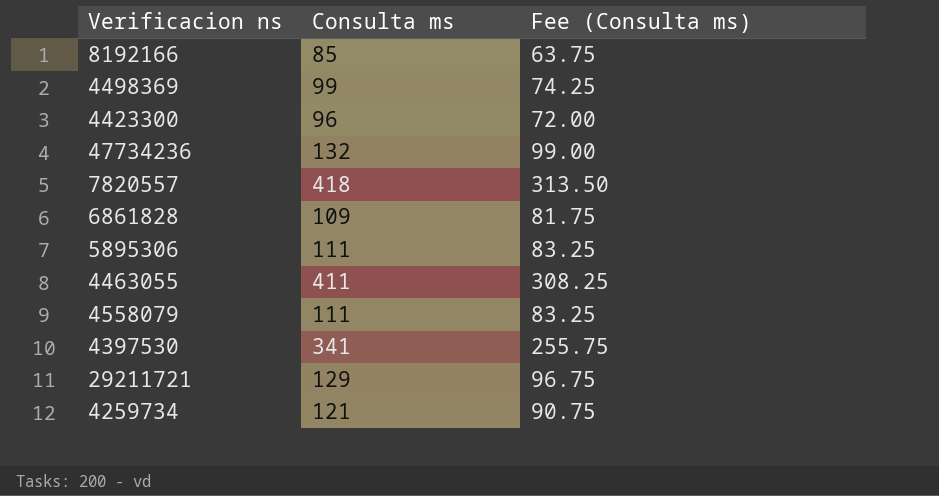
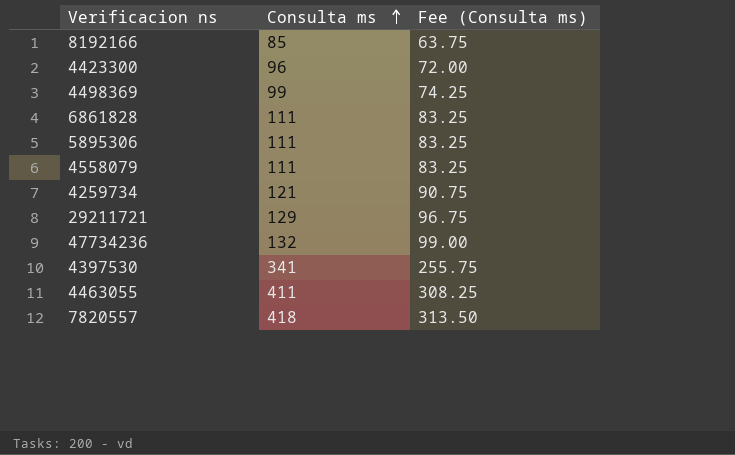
row order: none -> Consulta ms ascending
6861828 | Consulta ms: 109 -> 111
6861828 | Fee (Consulta ms): 81.75 -> 83.25

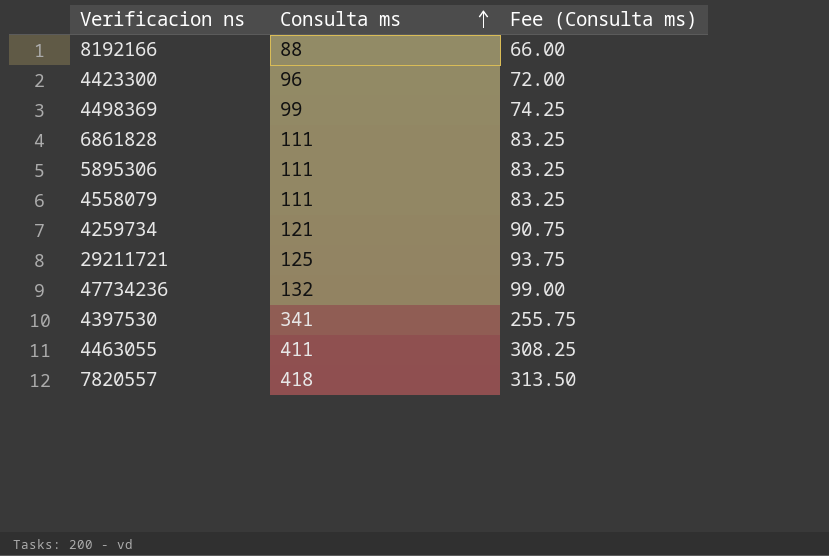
8192166 | Consulta ms: 85 -> 88
8192166 | Fee (Consulta ms): 63.75 -> 66.00
29211721 | Consulta ms: 129 -> 125
29211721 | Fee (Consulta ms): 96.75 -> 93.75

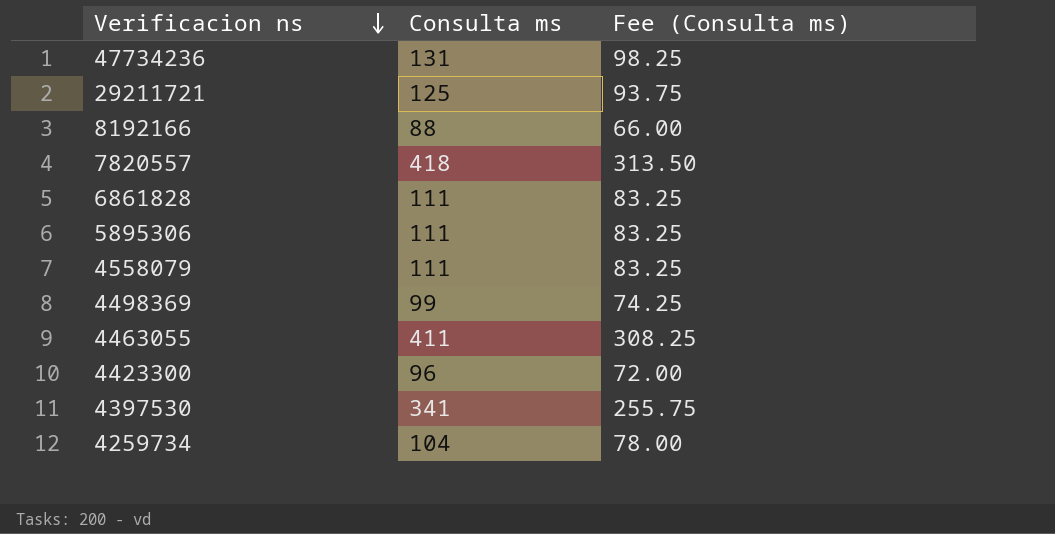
row order: Consulta ms ascending -> Verificacion ns descending
47734236 | Consulta ms: 132 -> 131
47734236 | Fee (Consulta ms): 99.00 -> 98.25
4259734 | Consulta ms: 121 -> 104
4259734 | Fee (Consulta ms): 90.75 -> 78.00

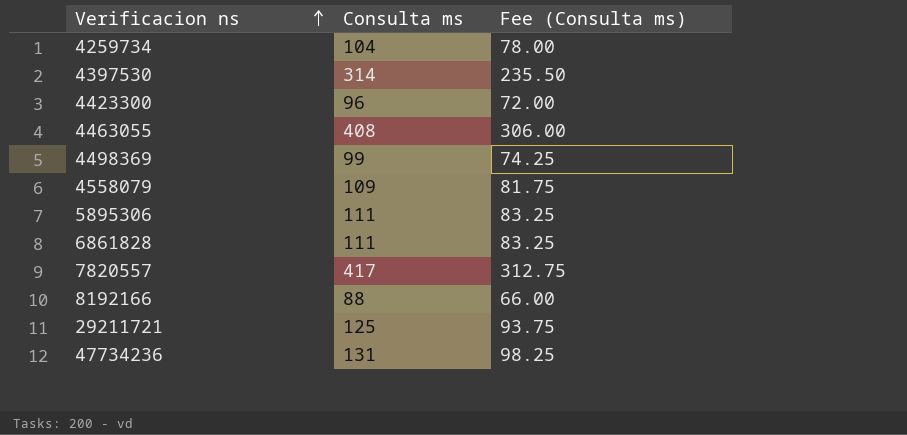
row order: Verificacion ns descending -> Verificacion ns ascending
4397530 | Consulta ms: 341 -> 314
4397530 | Fee (Consulta ms): 255.75 -> 235.50
4463055 | Consulta ms: 411 -> 408
4463055 | Fee (Consulta ms): 308.25 -> 306.00
4558079 | Consulta ms: 111 -> 109
4558079 | Fee (Consulta ms): 83.25 -> 81.75
7820557 | Consulta ms: 418 -> 417
7820557 | Fee (Consulta ms): 313.50 -> 312.75

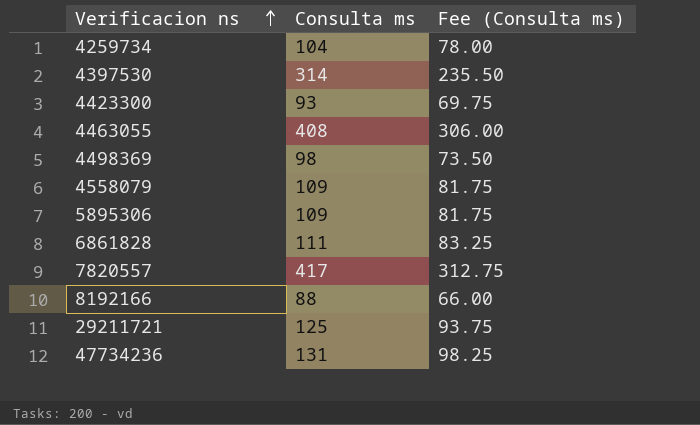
4423300 | Consulta ms: 96 -> 93
4423300 | Fee (Consulta ms): 72.00 -> 69.75
4498369 | Consulta ms: 99 -> 98
4498369 | Fee (Consulta ms): 74.25 -> 73.50
5895306 | Consulta ms: 111 -> 109
5895306 | Fee (Consulta ms): 83.25 -> 81.75

